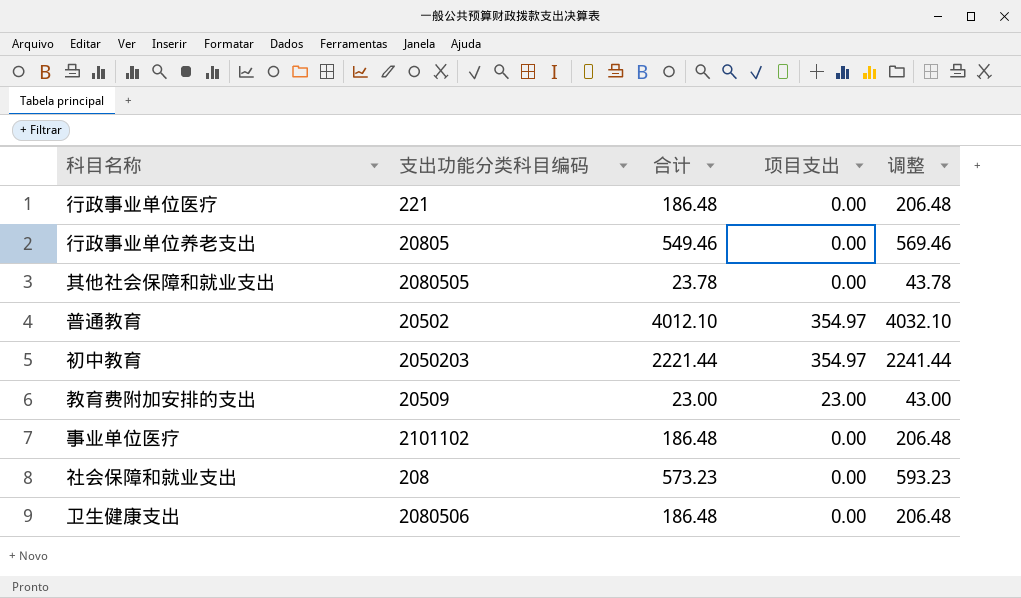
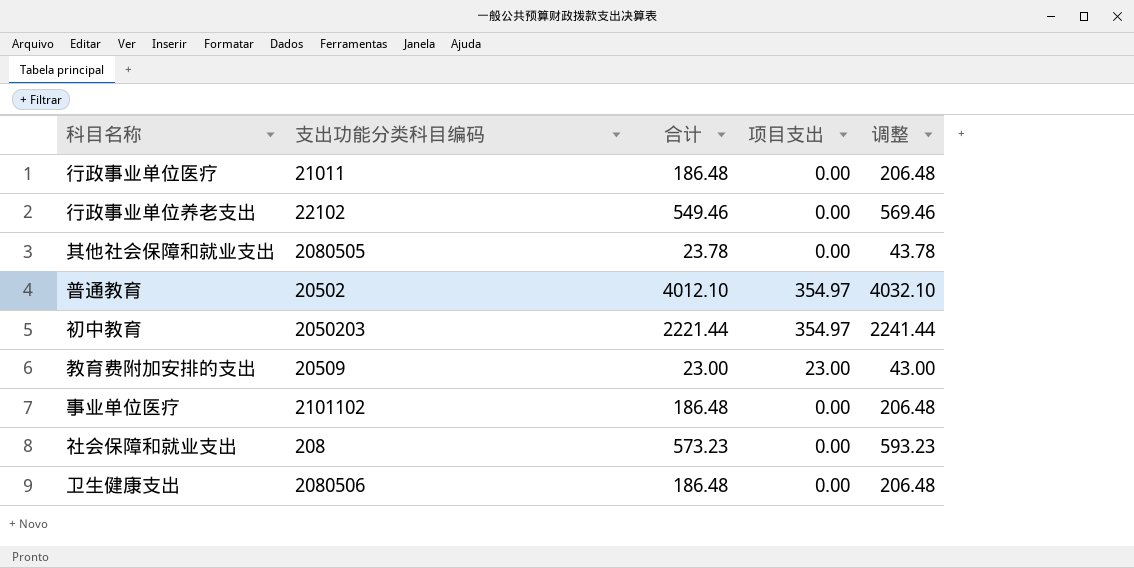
行政事业单位医疗 | 支出功能分类科目编码: 221 -> 21011
行政事业单位养老支出 | 支出功能分类科目编码: 20805 -> 22102

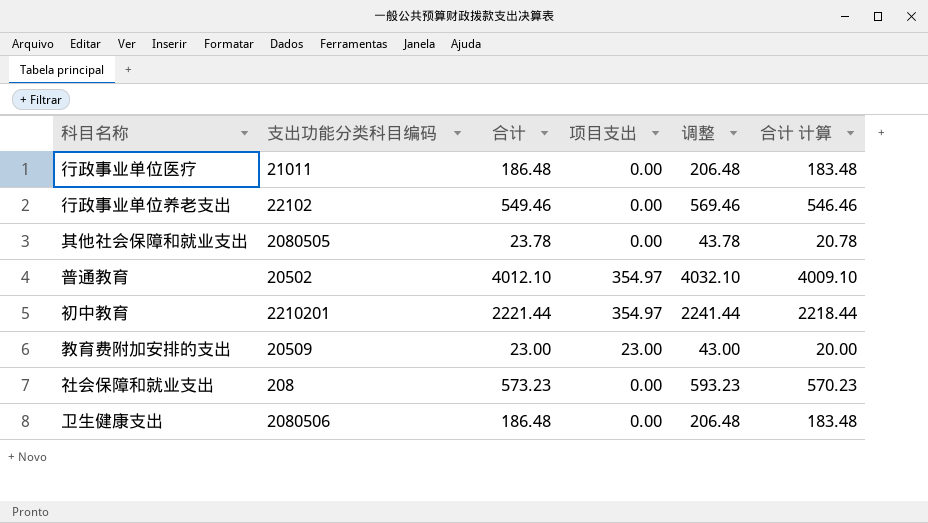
column 合计 计算 | formula: none -> [合计] - 3
row 事业单位医疗: 2101102 | 186.48 | 0.00 | 206.48 -> none
初中教育 | 支出功能分类科目编码: 2050203 -> 2210201

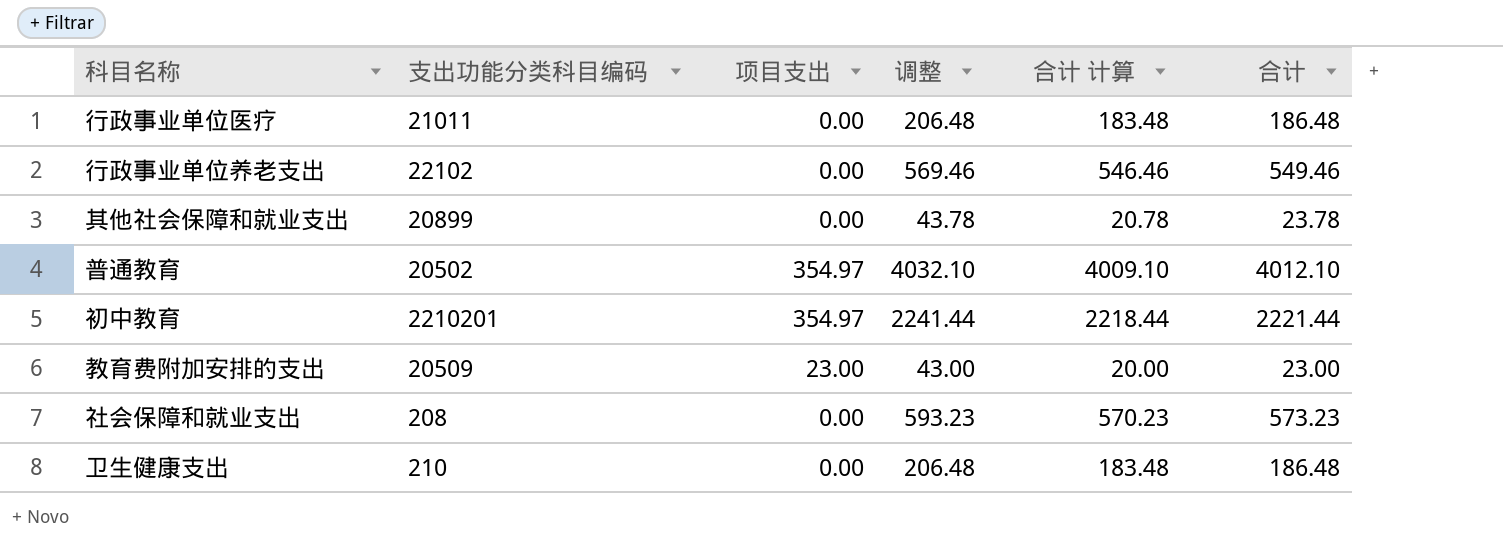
column 合计 | position: 3 -> 6
其他社会保障和就业支出 | 支出功能分类科目编码: 2080505 -> 20899
卫生健康支出 | 支出功能分类科目编码: 2080506 -> 210

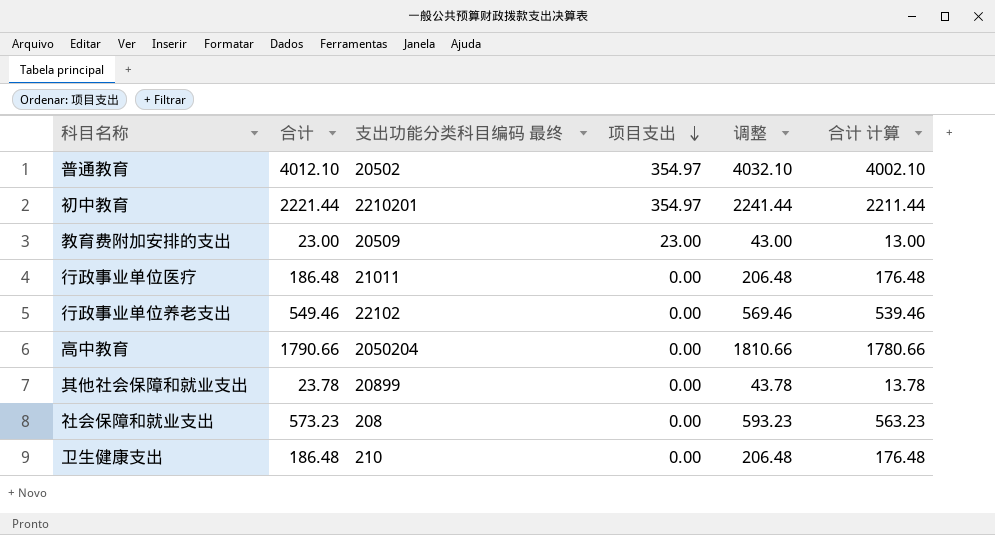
row order: none -> 项目支出 descending
column 合计 | position: 6 -> 2
column name: 支出功能分类科目编码 -> 支出功能分类科目编码 最终
column 合计 计算 | formula: [合计] - 3 -> [合计] - 10
row 高中教育: none -> 1790.66 | 2050204 | 0.00 | 1810.66 | 1780.66

